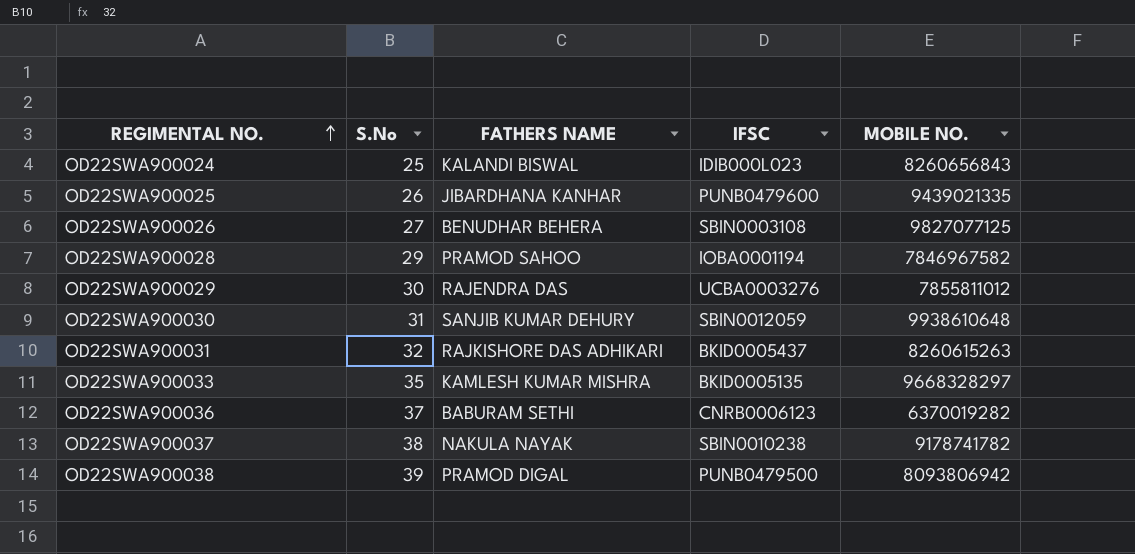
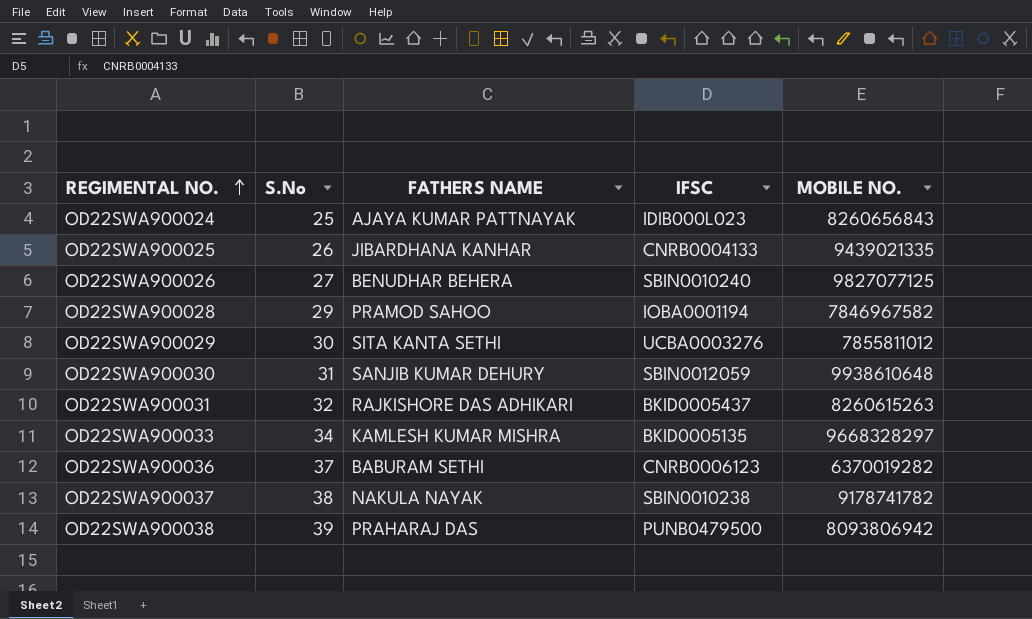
OD22SWA900024 | FATHERS NAME: KALANDI BISWAL -> AJAYA KUMAR PATTNAYAK
OD22SWA900025 | IFSC: PUNB0479600 -> CNRB0004133
OD22SWA900026 | IFSC: SBIN0003108 -> SBIN0010240
OD22SWA900029 | FATHERS NAME: RAJENDRA DAS -> SITA KANTA SETHI
OD22SWA900033 | S.No: 35 -> 34
OD22SWA900038 | FATHERS NAME: PRAMOD DIGAL -> PRAHARAJ DAS

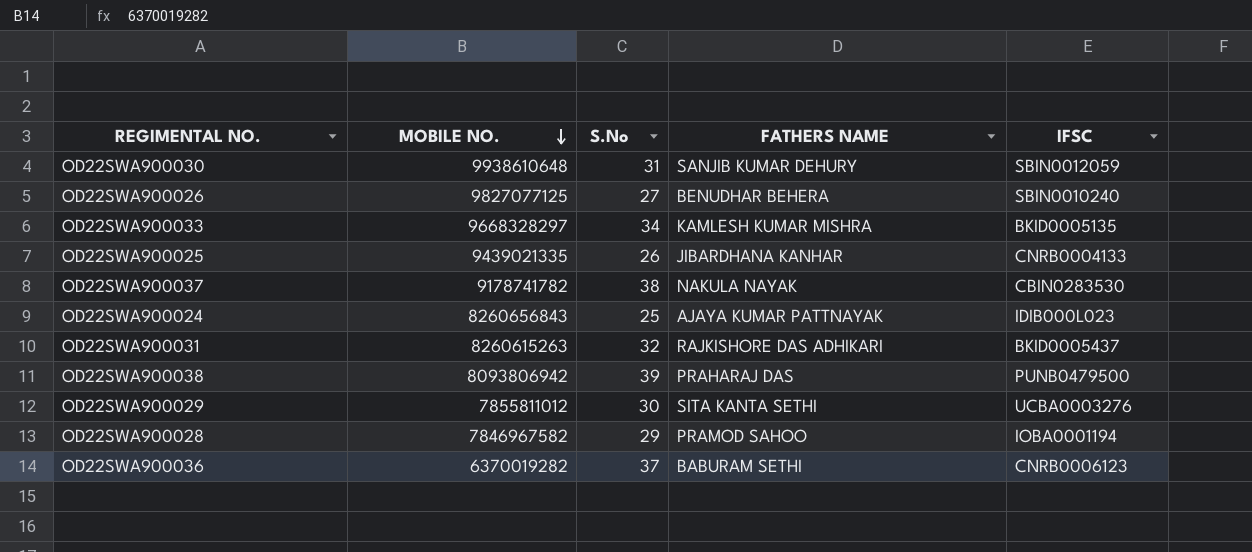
row order: REGIMENTAL NO. ascending -> MOBILE NO. descending
column MOBILE NO. | position: 5 -> 2
OD22SWA900037 | IFSC: SBIN0010238 -> CBIN0283530

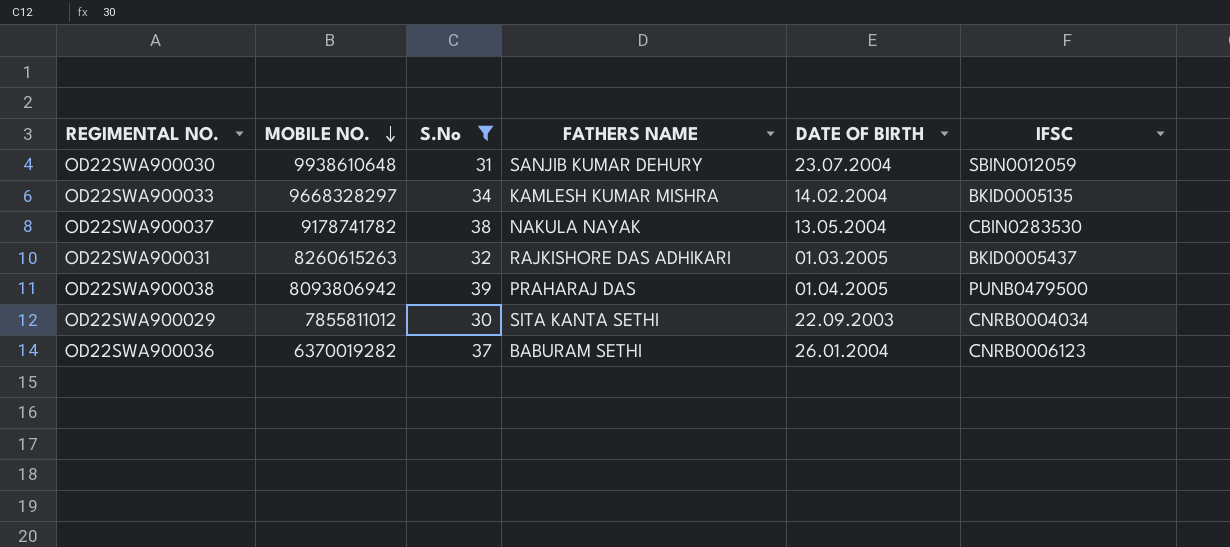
filter: none -> S.No >= 30
column DATE OF BIRTH | position: none -> 5
OD22SWA900029 | IFSC: UCBA0003276 -> CNRB0004034

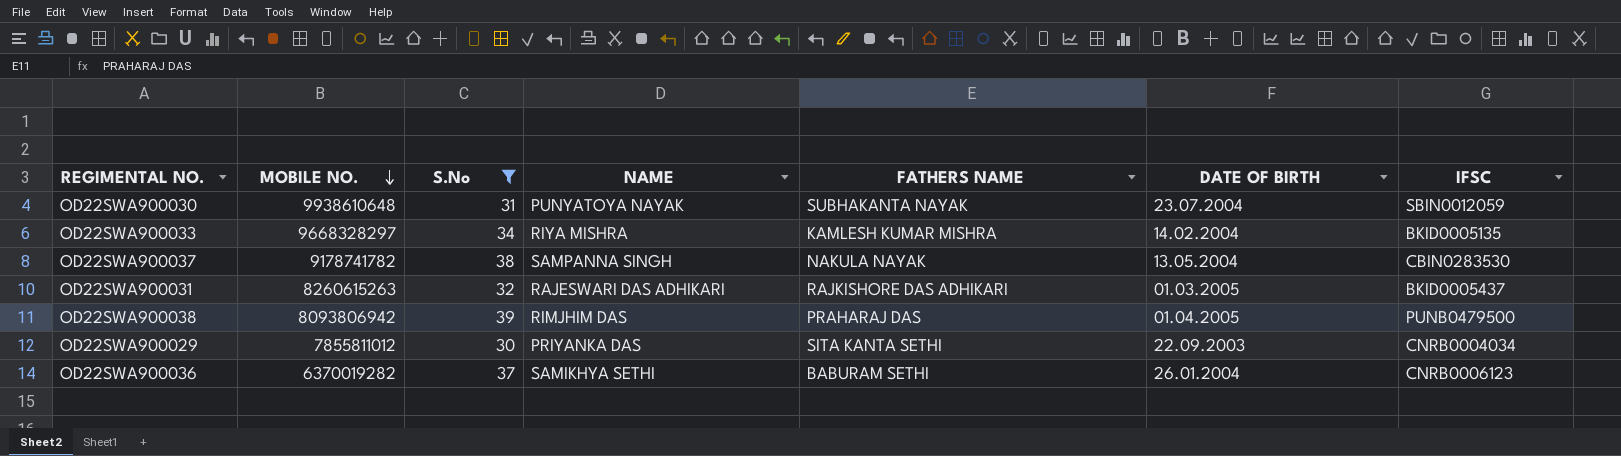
column NAME | position: none -> 4
OD22SWA900030 | FATHERS NAME: SANJIB KUMAR DEHURY -> SUBHAKANTA NAYAK

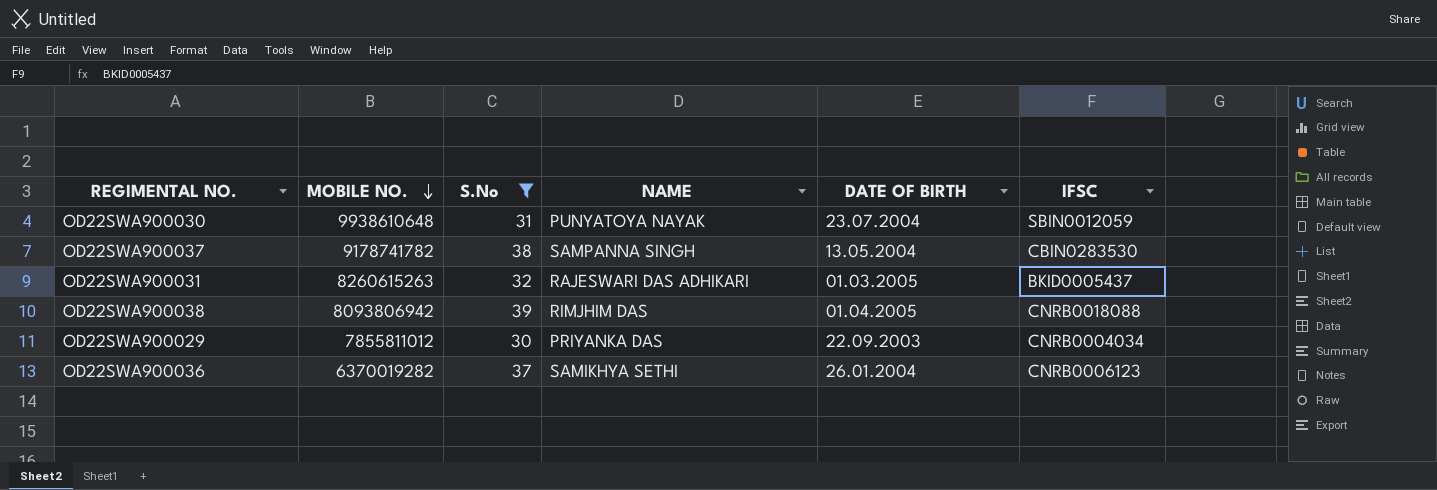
column FATHERS NAME | position: 5 -> none
row OD22SWA900033: 9668328297 | 34 | RIYA MISHRA | KAMLESH KUMAR MISHRA | 14.02.2004 | BKID0005135 -> none
OD22SWA900038 | IFSC: PUNB0479500 -> CNRB0018088

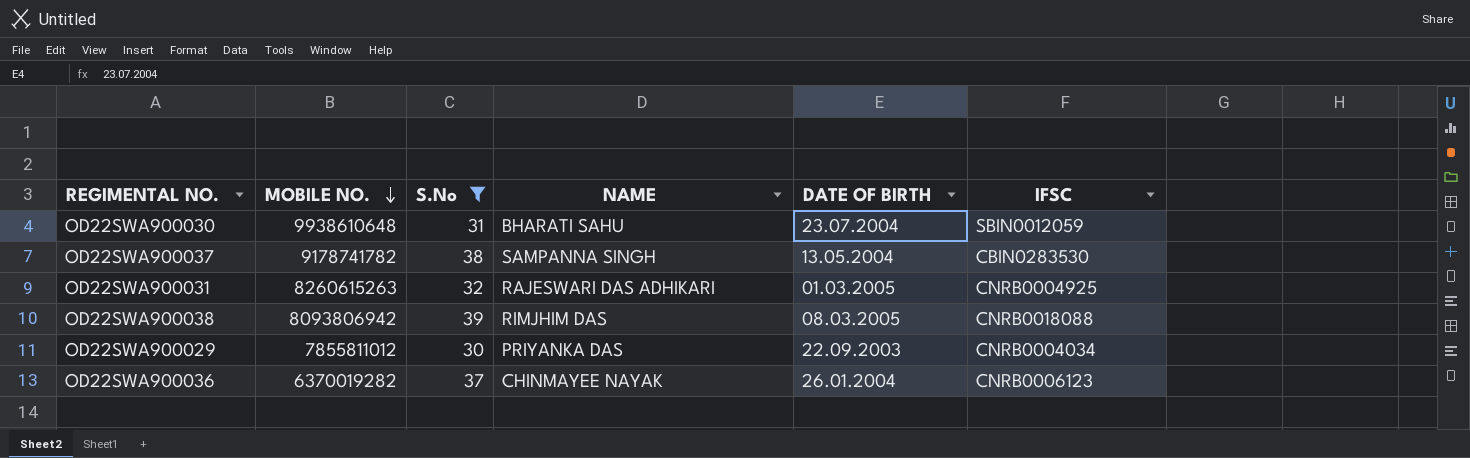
OD22SWA900030 | NAME: PUNYATOYA NAYAK -> BHARATI SAHU
OD22SWA900031 | IFSC: BKID0005437 -> CNRB0004925
OD22SWA900038 | DATE OF BIRTH: 01.04.2005 -> 08.03.2005
OD22SWA900036 | NAME: SAMIKHYA SETHI -> CHINMAYEE NAYAK

